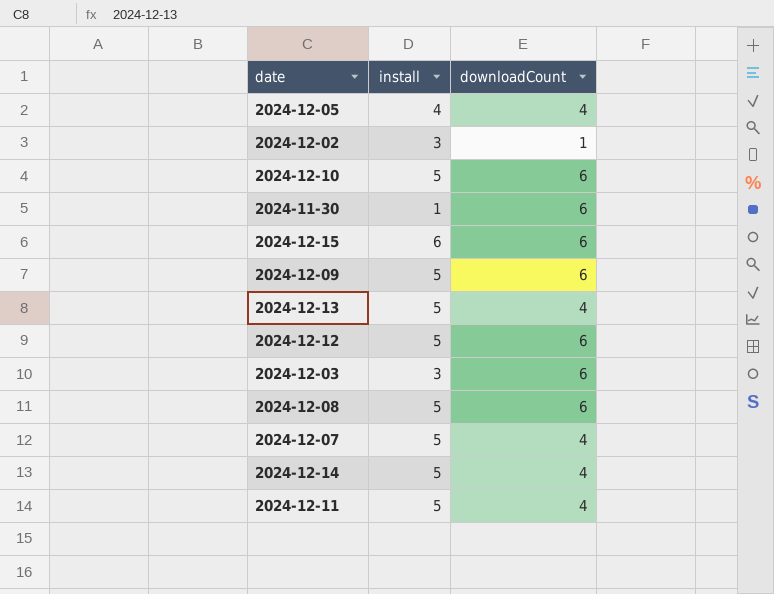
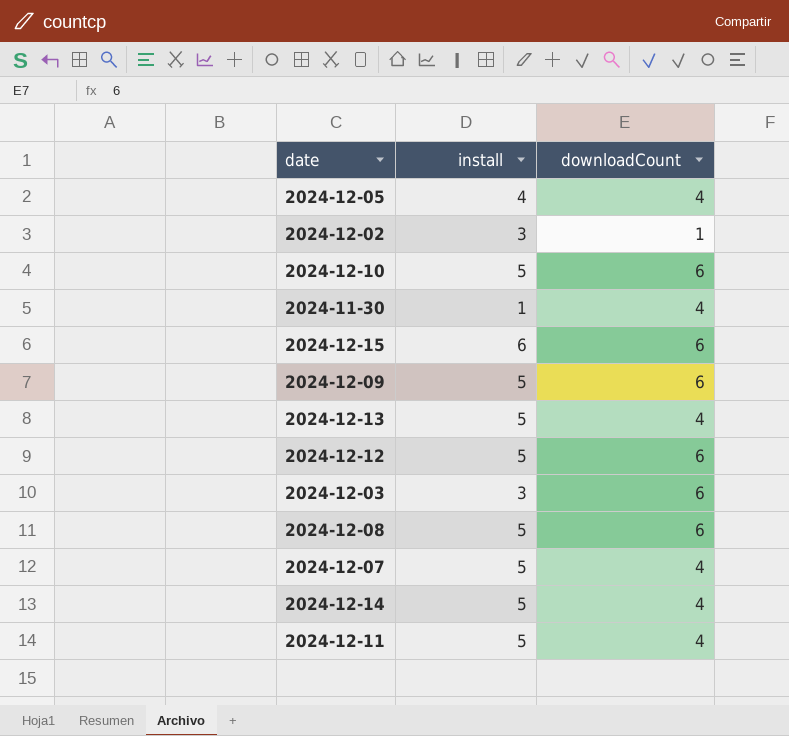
2024-11-30 | downloadCount: 6 -> 4

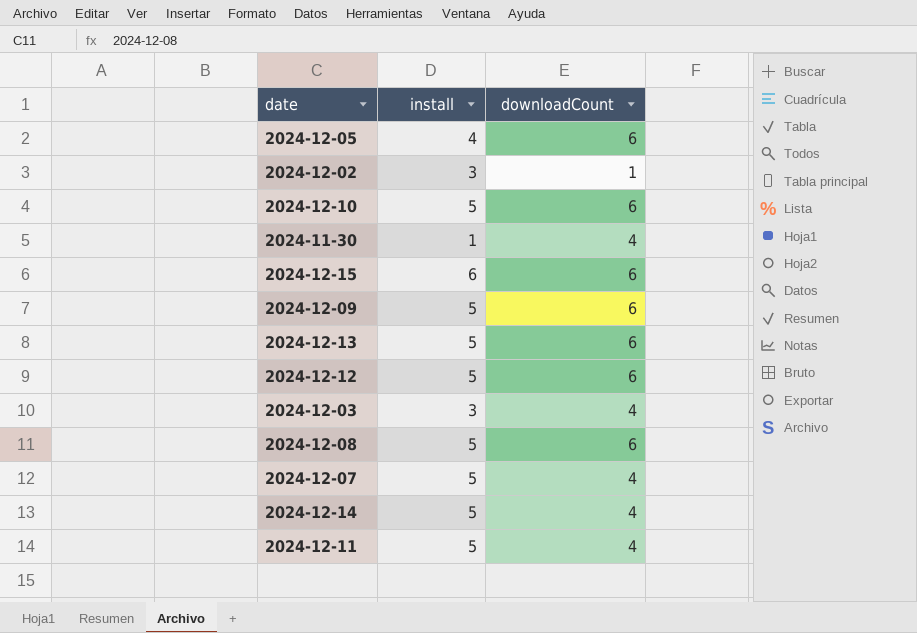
2024-12-05 | downloadCount: 4 -> 6
2024-12-13 | downloadCount: 4 -> 6
2024-12-03 | downloadCount: 6 -> 4

